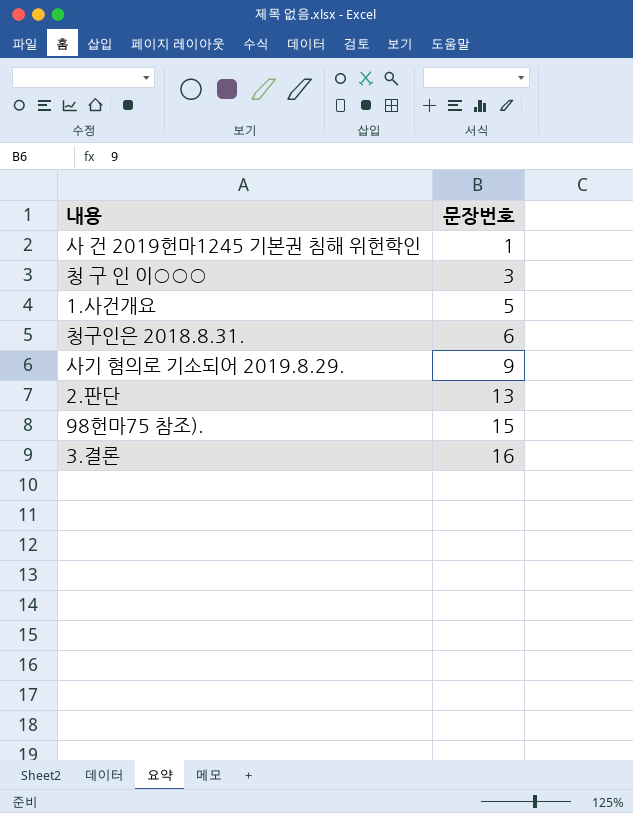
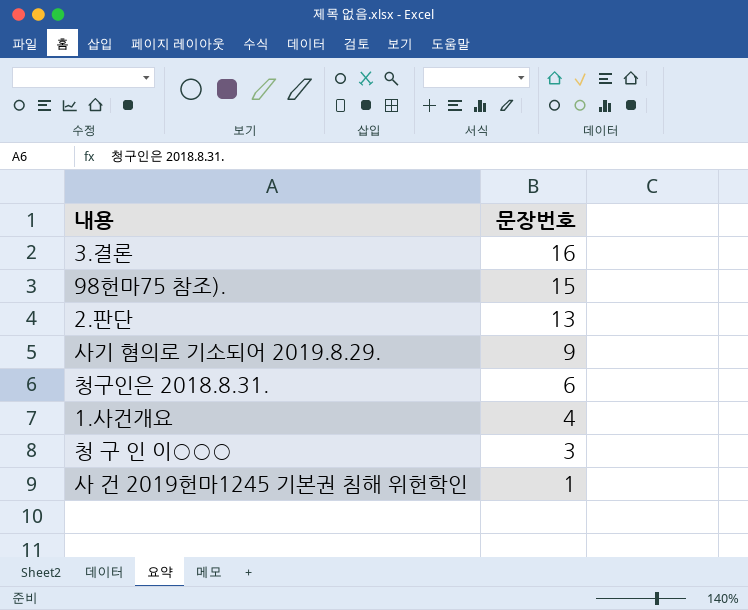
row order: 문장번호 ascending -> 문장번호 descending
1.사건개요 | 문장번호: 5 -> 4

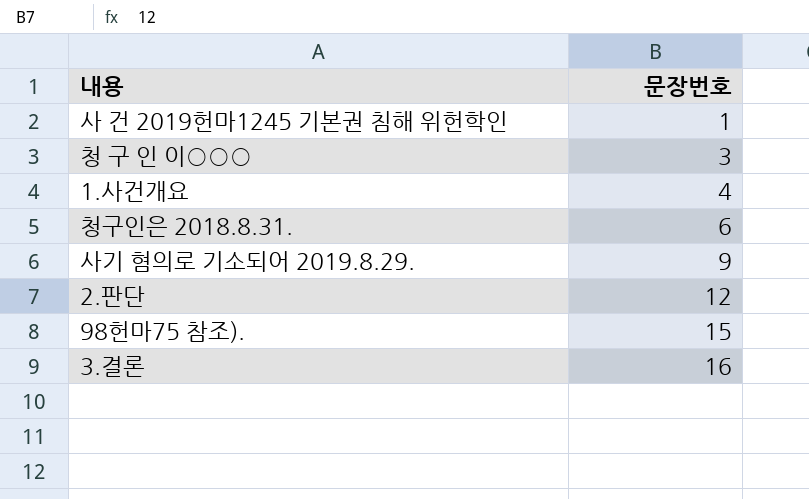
row order: 문장번호 descending -> 문장번호 ascending
2.판단 | 문장번호: 13 -> 12

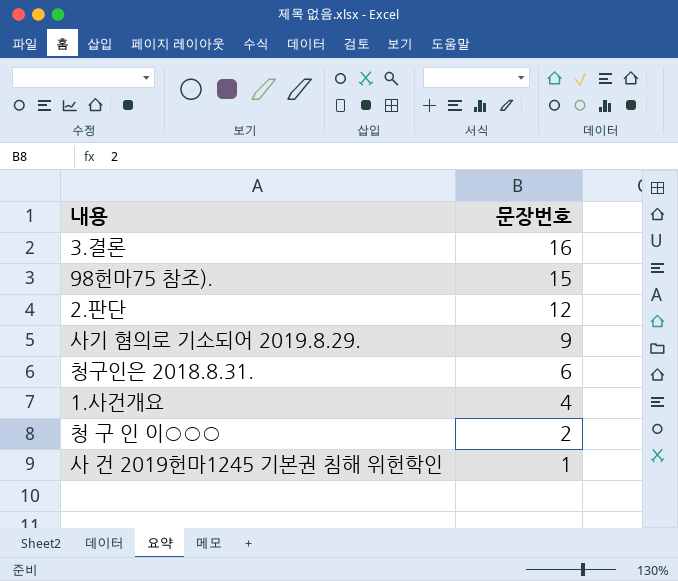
row order: 문장번호 ascending -> 문장번호 descending
청 구 인 이○○○ | 문장번호: 3 -> 2

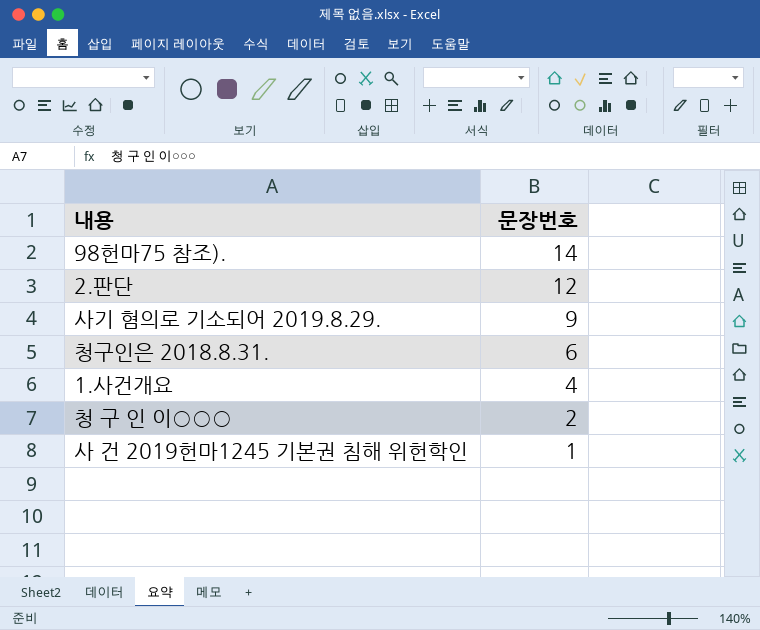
row 3.결론: 16 -> none
98헌마75 참조). | 문장번호: 15 -> 14

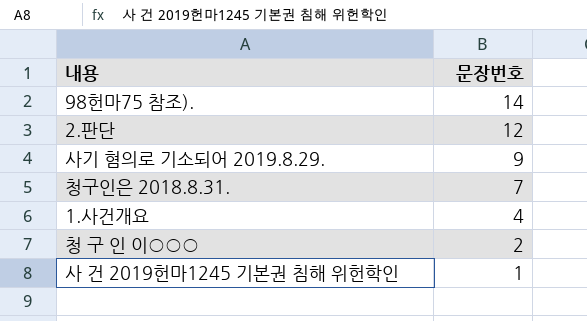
청구인은 2018.8.31. | 문장번호: 6 -> 7

